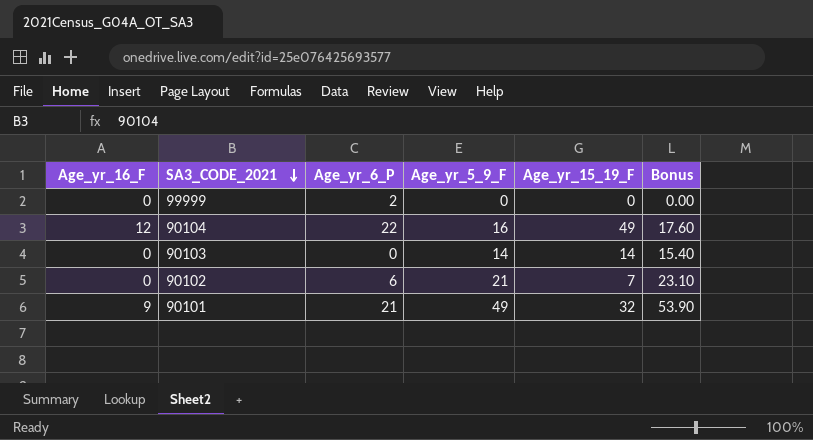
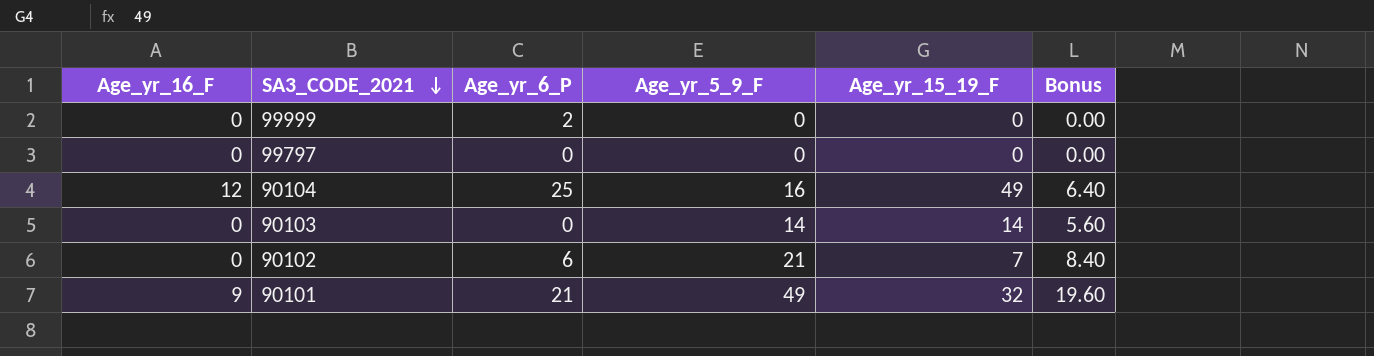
column Bonus | formula: [Age_yr_5_9_F] * 1.1 -> [Age_yr_5_9_F] * 0.4
row 99797: none -> 0 | 0 | 0 | 0 | 0.00
90104 | Age_yr_6_P: 22 -> 25

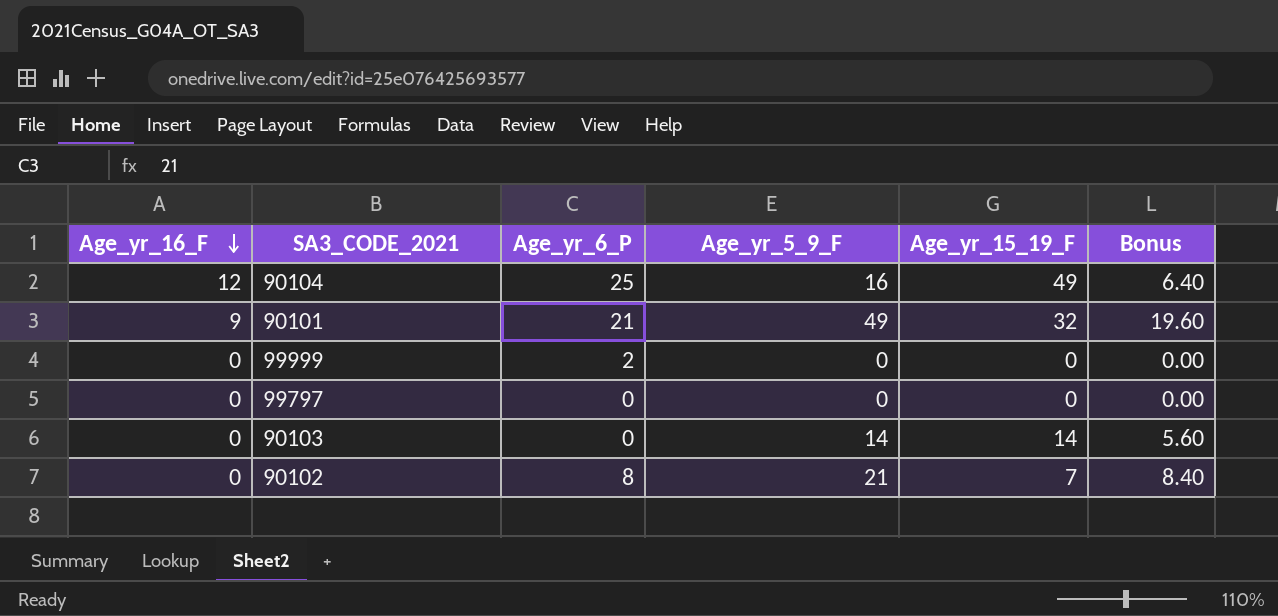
row order: SA3_CODE_2021 descending -> Age_yr_16_F descending
90102 | Age_yr_6_P: 6 -> 8

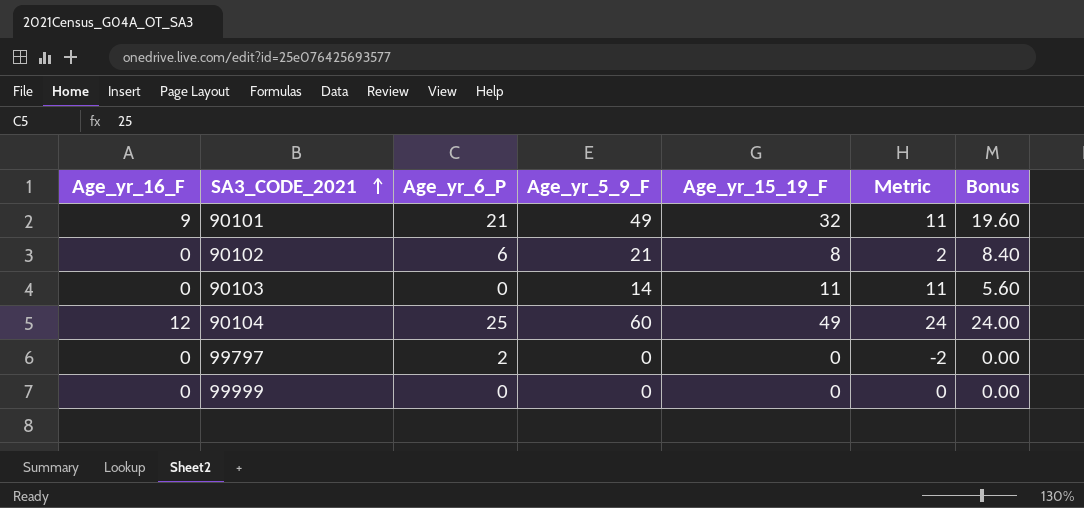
row order: Age_yr_16_F descending -> SA3_CODE_2021 ascending
column Metric | formula: none -> [Age_yr_15_19_F] - [Age_yr_6_P]
90102 | Age_yr_6_P: 8 -> 6
90102 | Age_yr_15_19_F: 7 -> 8
90103 | Age_yr_15_19_F: 14 -> 11
90104 | Age_yr_5_9_F: 16 -> 60
90104 | Bonus: 6.40 -> 24.00
99797 | Age_yr_6_P: 0 -> 2
99999 | Age_yr_6_P: 2 -> 0

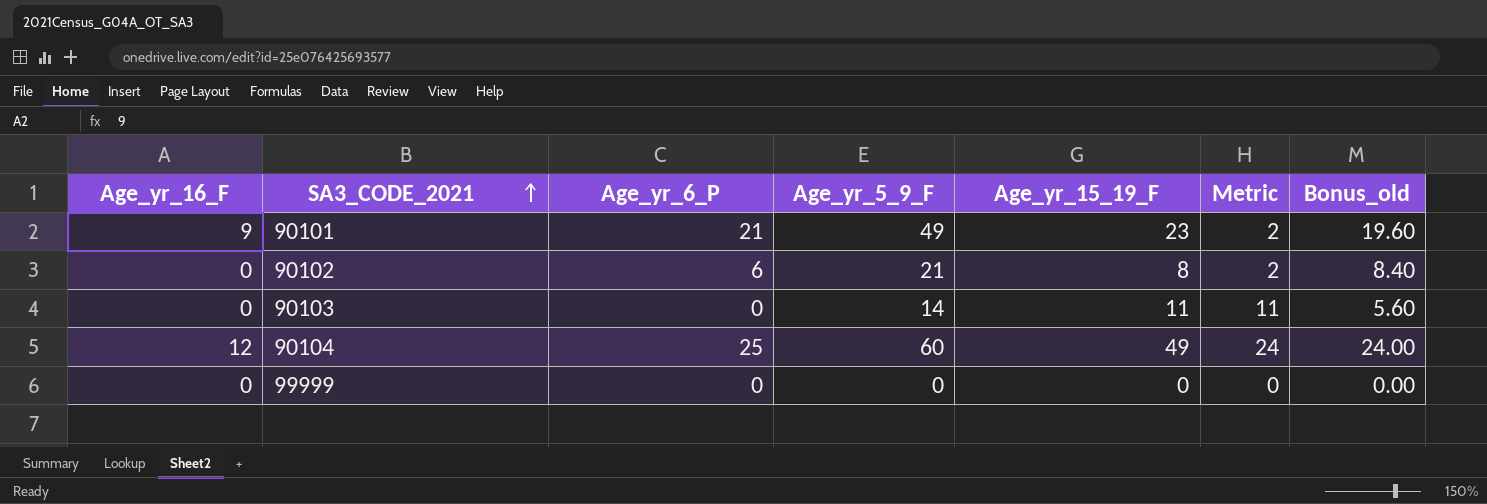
column name: Bonus -> Bonus_old
row 99797: 0 | 2 | 0 | 0 | -2 | 0.00 -> none
90101 | Age_yr_15_19_F: 32 -> 23
90101 | Metric: 11 -> 2

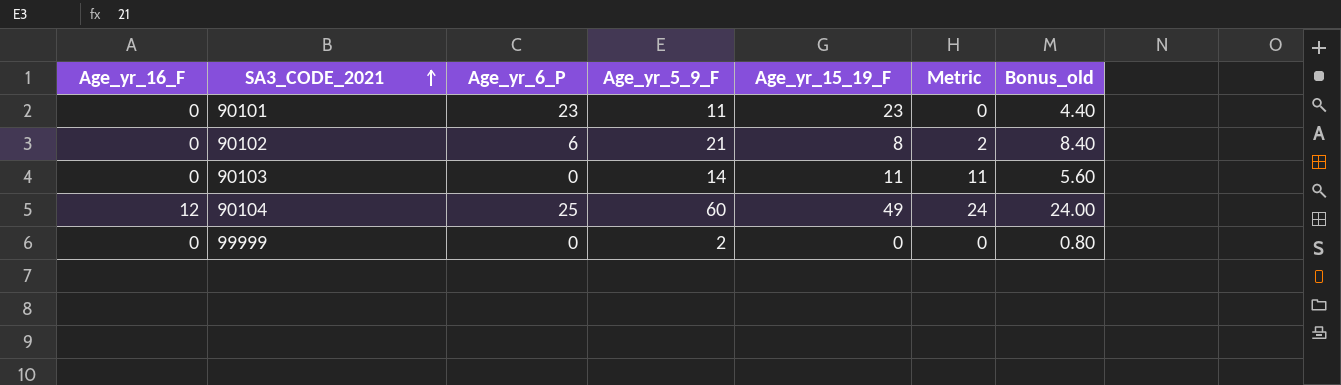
90101 | Age_yr_16_F: 9 -> 0
90101 | Age_yr_6_P: 21 -> 23
90101 | Age_yr_5_9_F: 49 -> 11
90101 | Metric: 2 -> 0
90101 | Bonus_old: 19.60 -> 4.40
99999 | Age_yr_5_9_F: 0 -> 2
99999 | Bonus_old: 0.00 -> 0.80

